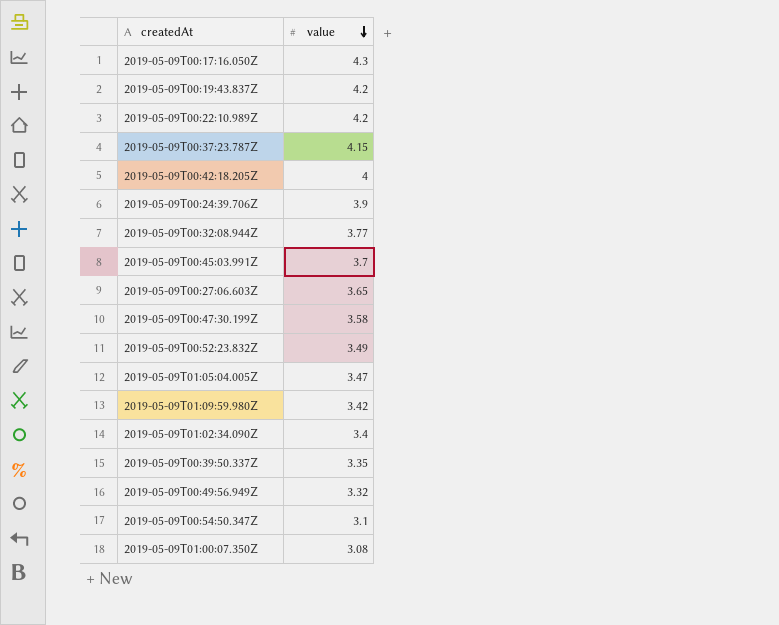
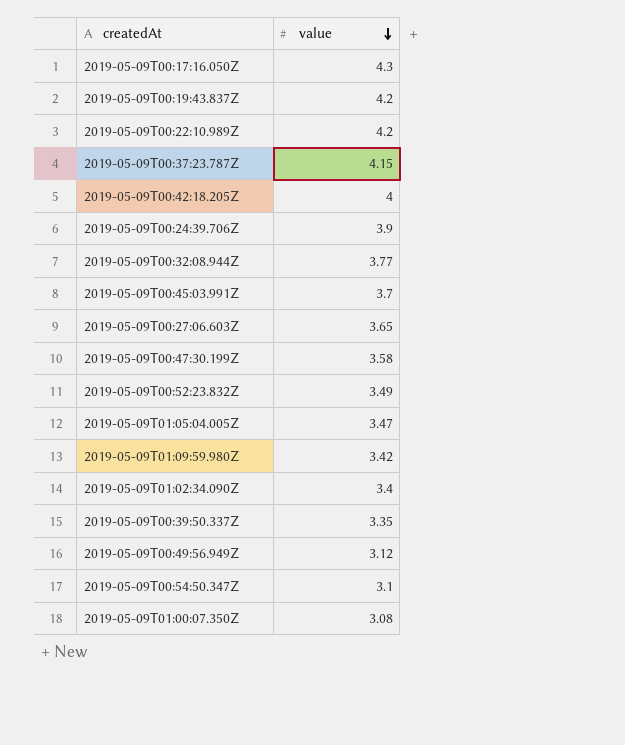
2019-05-09T00:49:56.949Z | value: 3.32 -> 3.12

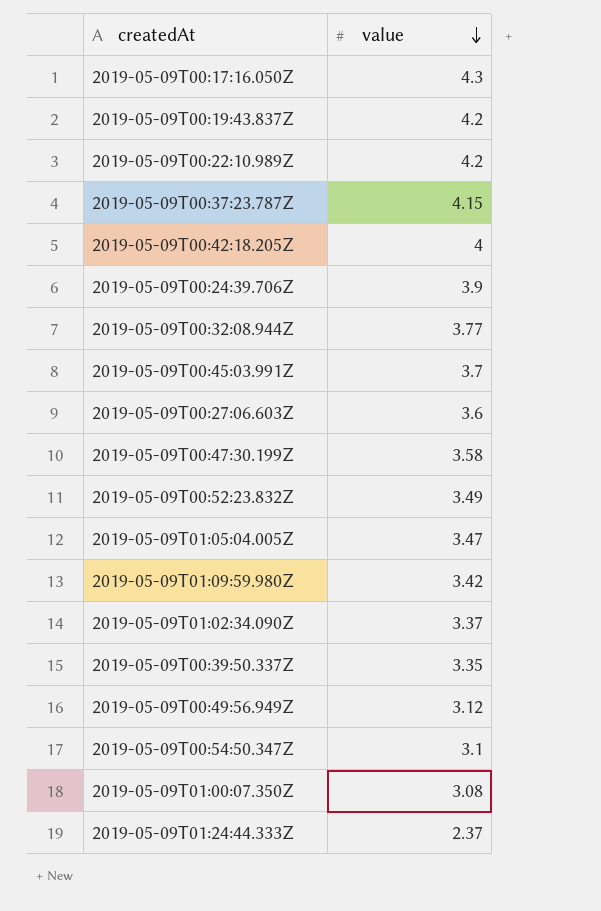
2019-05-09T00:27:06.603Z | value: 3.65 -> 3.6
2019-05-09T01:02:34.090Z | value: 3.4 -> 3.37
row 2019-05-09T01:24:44.333Z: none -> 2.37

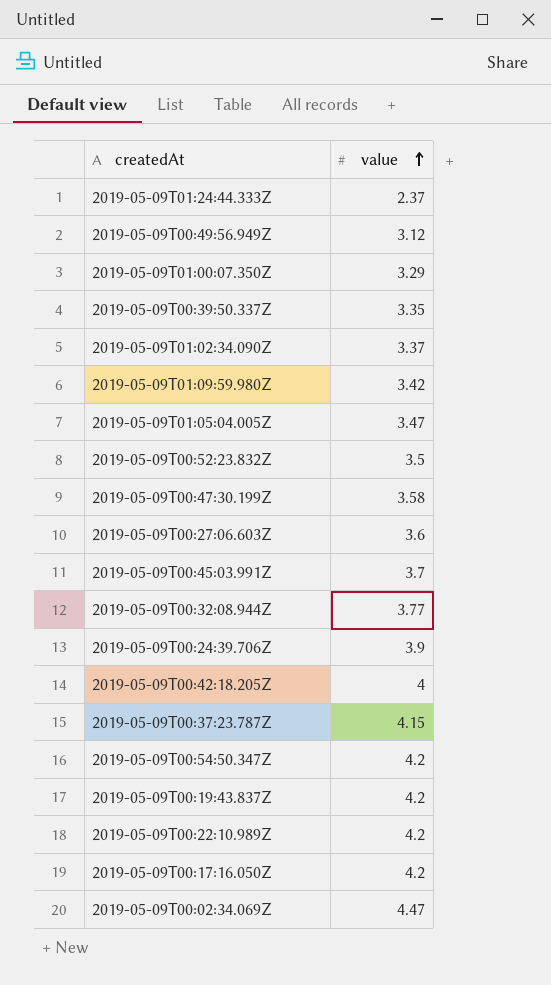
row order: value descending -> value ascending
2019-05-09T01:00:07.350Z | value: 3.08 -> 3.29
2019-05-09T00:52:23.832Z | value: 3.49 -> 3.5
2019-05-09T00:54:50.347Z | value: 3.1 -> 4.2
2019-05-09T00:17:16.050Z | value: 4.3 -> 4.2
row 2019-05-09T00:02:34.069Z: none -> 4.47

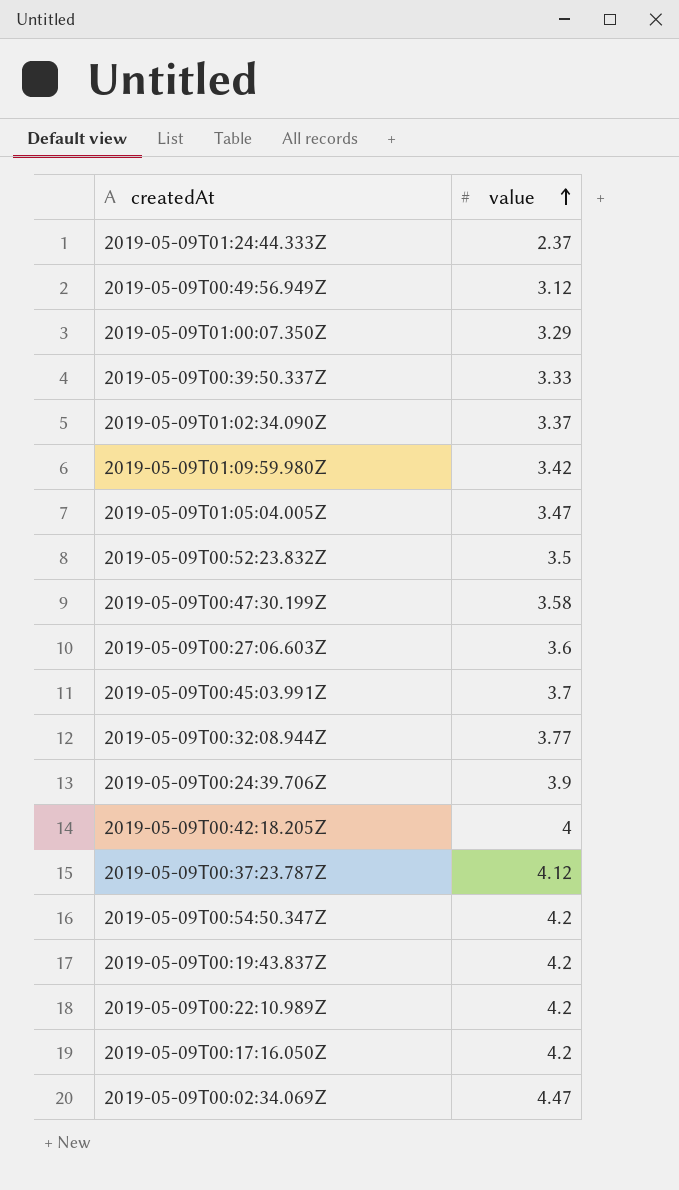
2019-05-09T00:39:50.337Z | value: 3.35 -> 3.33
2019-05-09T00:37:23.787Z | value: 4.15 -> 4.12

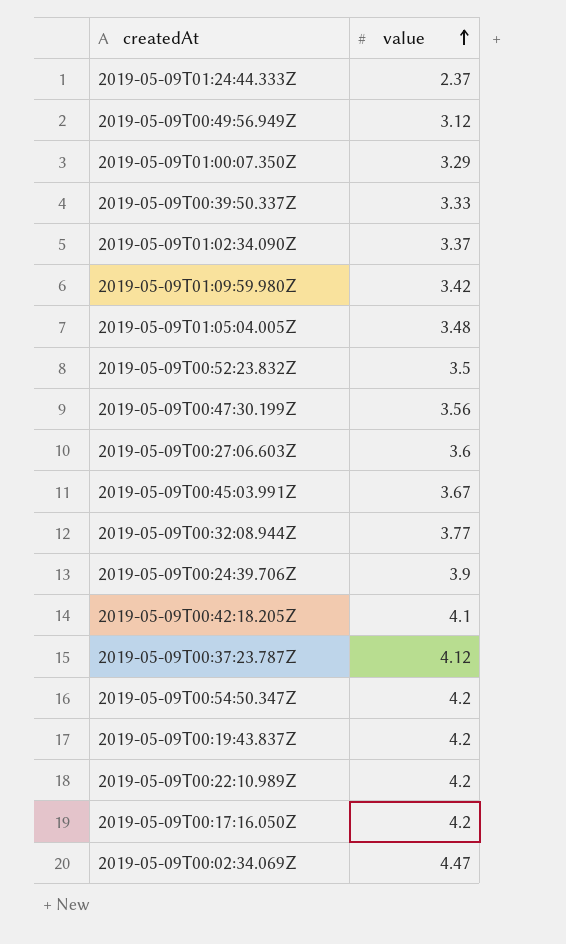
2019-05-09T01:05:04.005Z | value: 3.47 -> 3.48
2019-05-09T00:47:30.199Z | value: 3.58 -> 3.56
2019-05-09T00:45:03.991Z | value: 3.7 -> 3.67
2019-05-09T00:42:18.205Z | value: 4 -> 4.1

